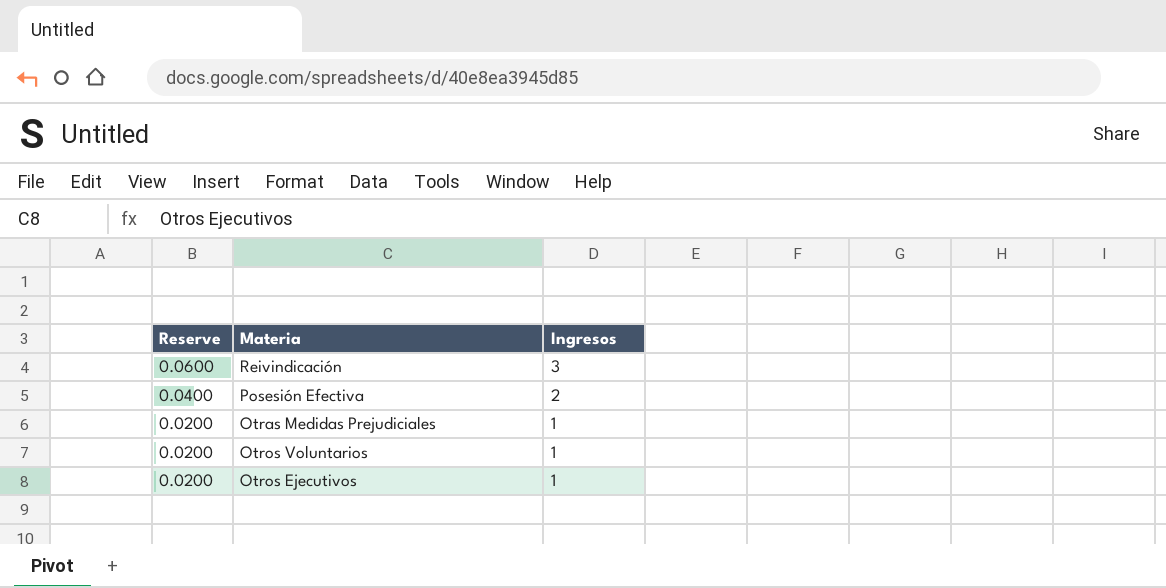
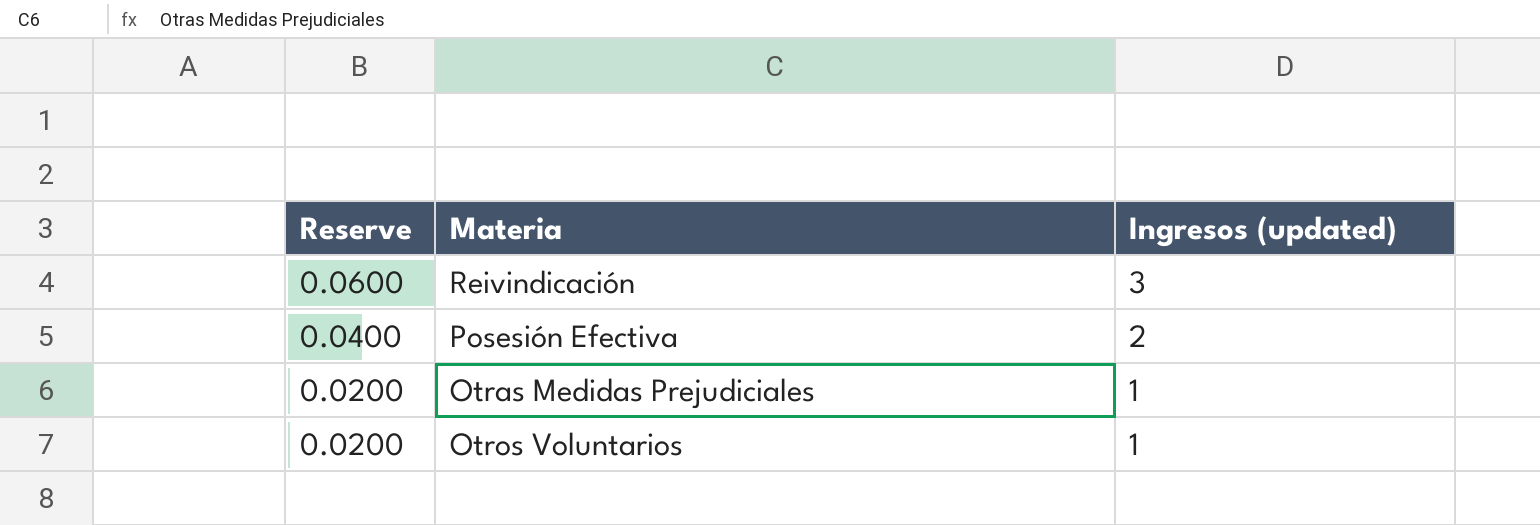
column name: Ingresos -> Ingresos (updated)
row Otros Ejecutivos: 0.0200 | 1 -> none

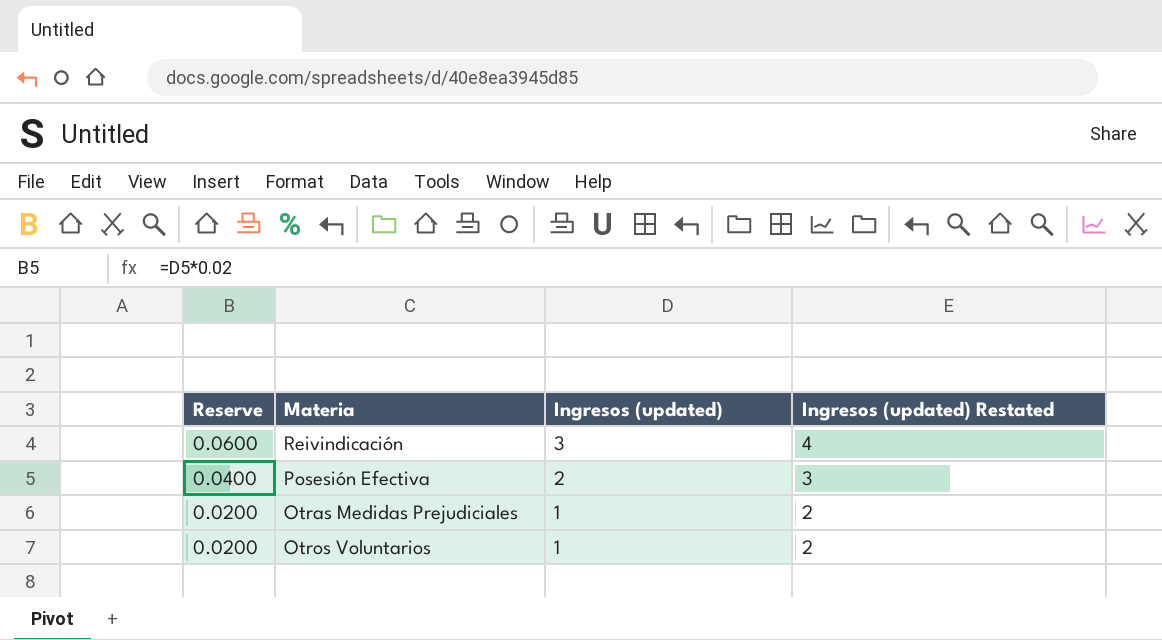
column Ingresos (updated) Restated | formula: none -> [Ingresos (updated)] + 1

